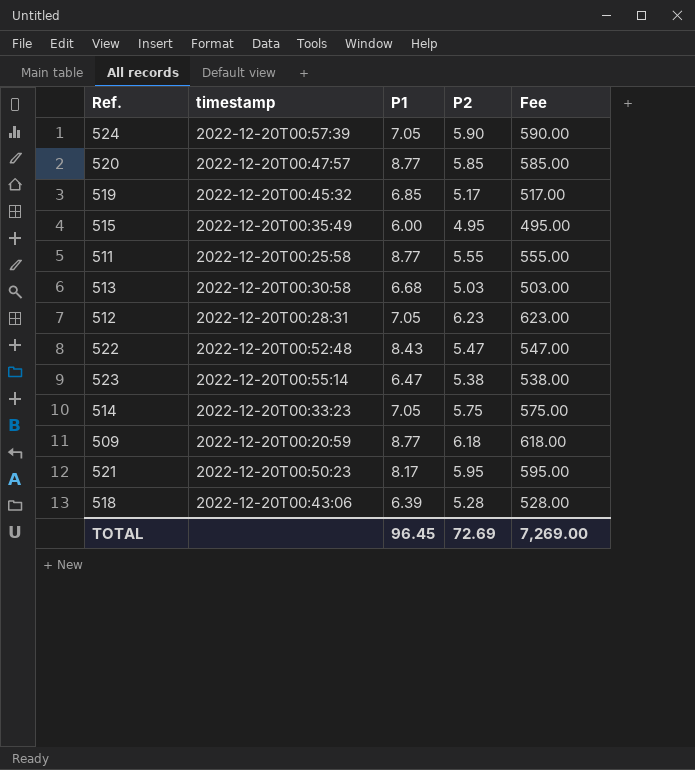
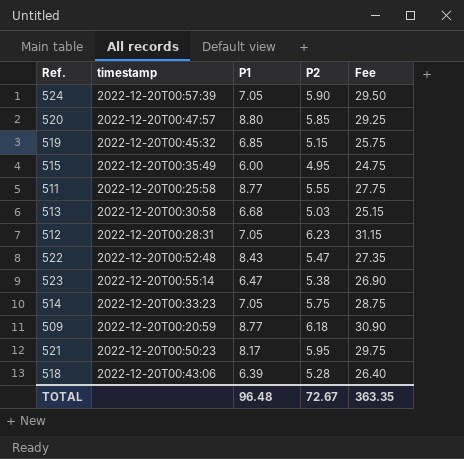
column Fee | formula: [P2] * 100 -> [P2] * 5
520 | P1: 8.77 -> 8.80
519 | P2: 5.17 -> 5.15
TOTAL | P1: 96.45 -> 96.48
TOTAL | P2: 72.69 -> 72.67
TOTAL | Fee: 7,269.00 -> 363.35

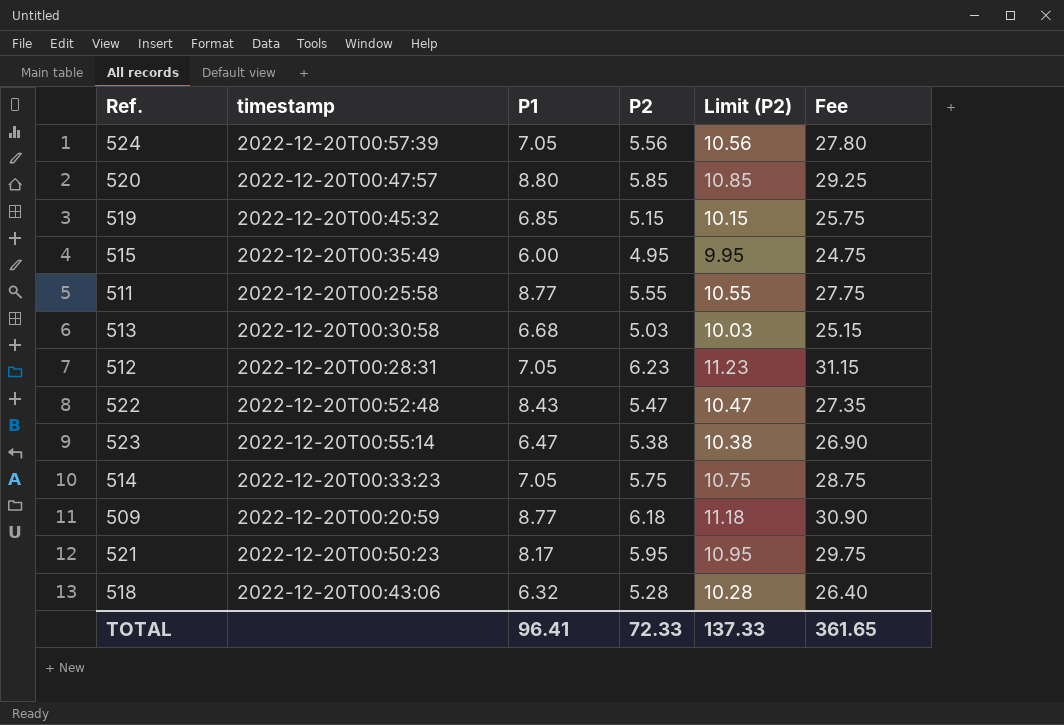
column Limit (P2) | formula: none -> [P2] + 5
524 | P2: 5.90 -> 5.56
524 | Fee: 29.50 -> 27.80
518 | P1: 6.39 -> 6.32
TOTAL | P1: 96.48 -> 96.41
TOTAL | P2: 72.67 -> 72.33
TOTAL | Fee: 363.35 -> 361.65

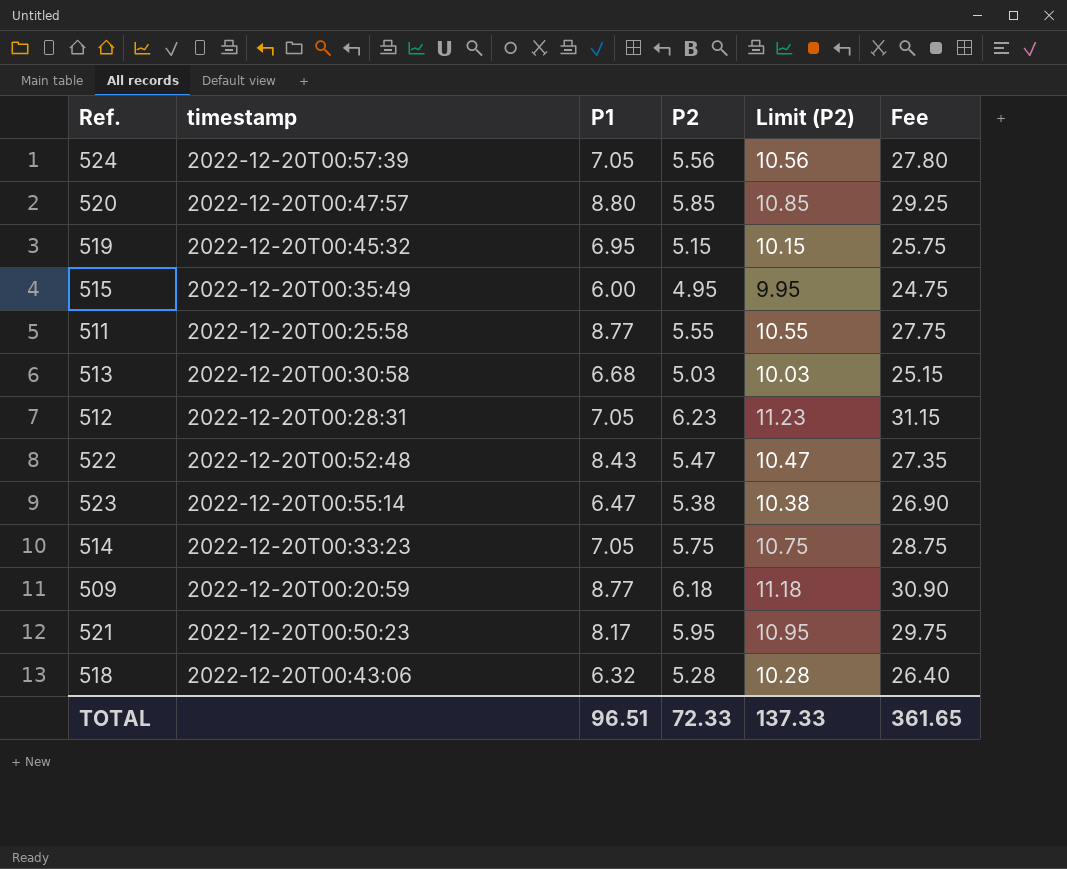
519 | P1: 6.85 -> 6.95
TOTAL | P1: 96.41 -> 96.51

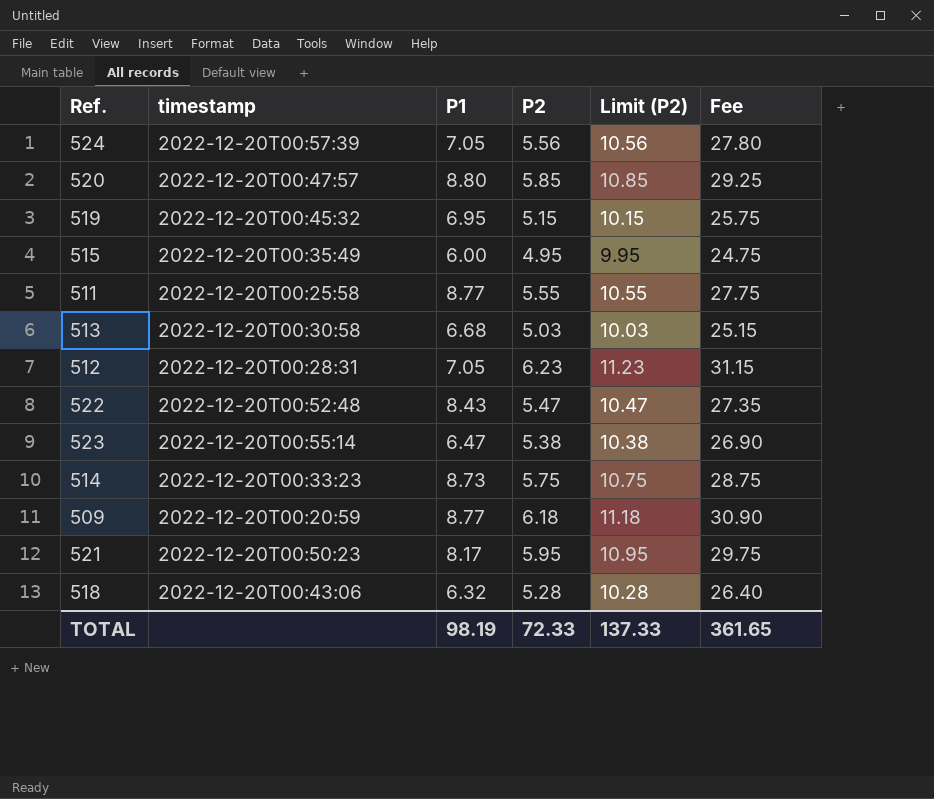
514 | P1: 7.05 -> 8.73
TOTAL | P1: 96.51 -> 98.19

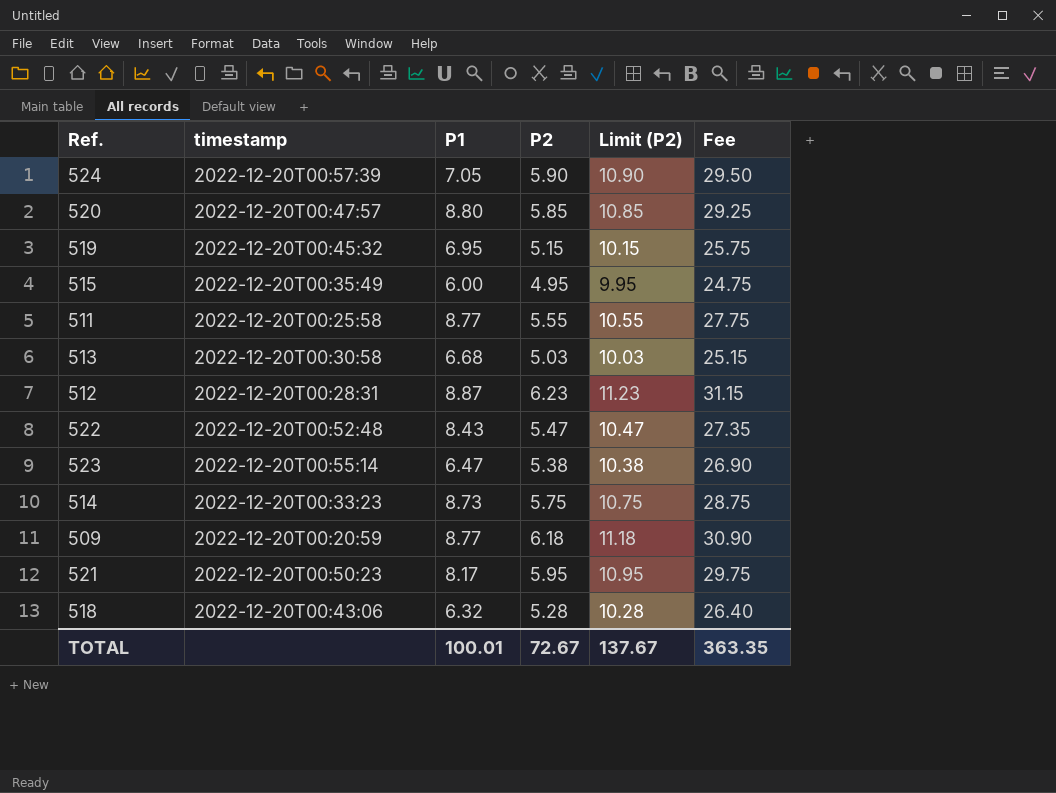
524 | P2: 5.56 -> 5.90
524 | Limit (P2): 10.56 -> 10.90
524 | Fee: 27.80 -> 29.50
512 | P1: 7.05 -> 8.87
TOTAL | P1: 98.19 -> 100.01
TOTAL | P2: 72.33 -> 72.67
TOTAL | Limit (P2): 137.33 -> 137.67
TOTAL | Fee: 361.65 -> 363.35

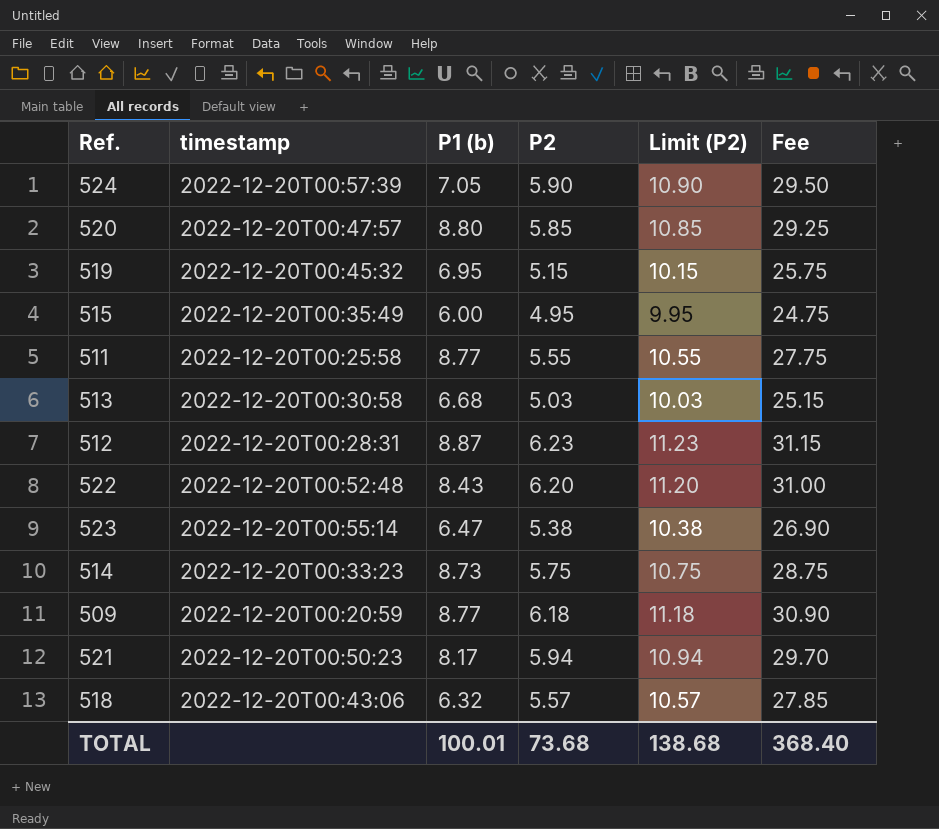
column name: P1 -> P1 (b)
522 | P2: 5.47 -> 6.20
522 | Limit (P2): 10.47 -> 11.20
522 | Fee: 27.35 -> 31.00
521 | P2: 5.95 -> 5.94
521 | Limit (P2): 10.95 -> 10.94
521 | Fee: 29.75 -> 29.70
518 | P2: 5.28 -> 5.57
518 | Limit (P2): 10.28 -> 10.57
518 | Fee: 26.40 -> 27.85
TOTAL | P2: 72.67 -> 73.68
TOTAL | Limit (P2): 137.67 -> 138.68
TOTAL | Fee: 363.35 -> 368.40

